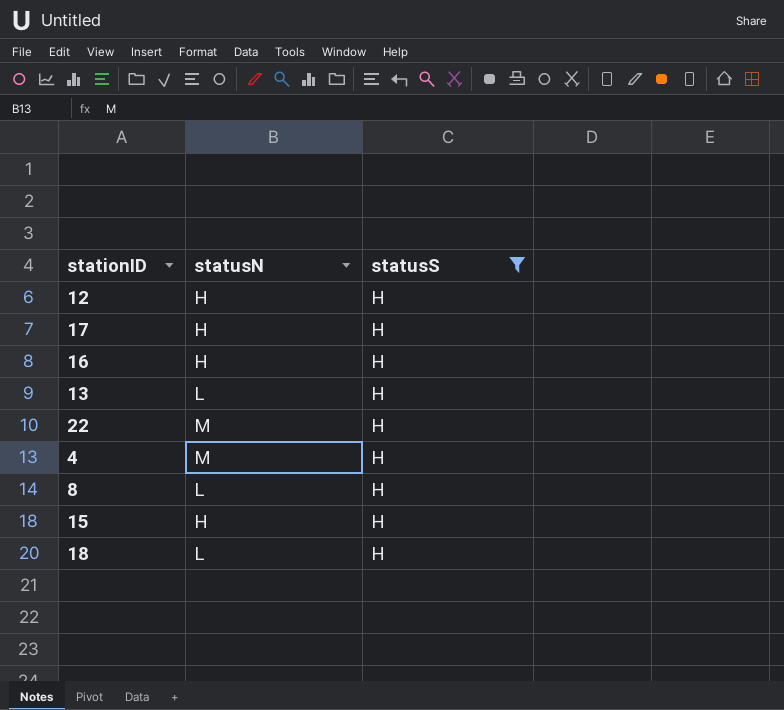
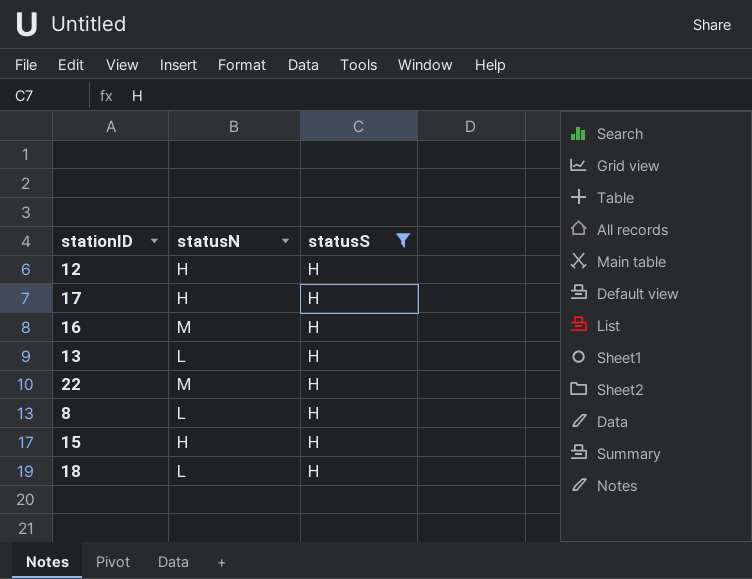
row 4: M | H -> none
16 | statusN: H -> M

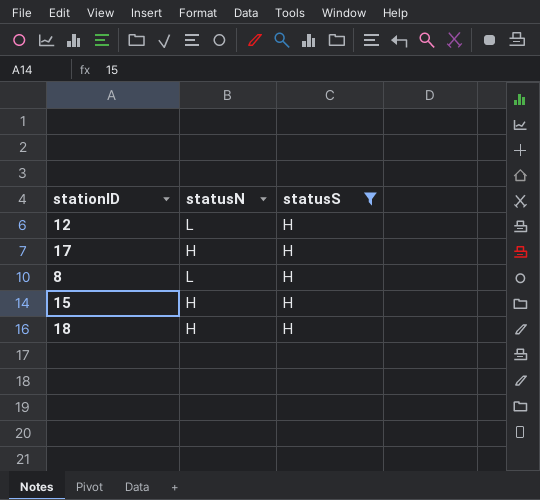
row 16: M | H -> none
row 13: L | H -> none
row 22: M | H -> none
12 | statusN: H -> L
18 | statusN: L -> H

